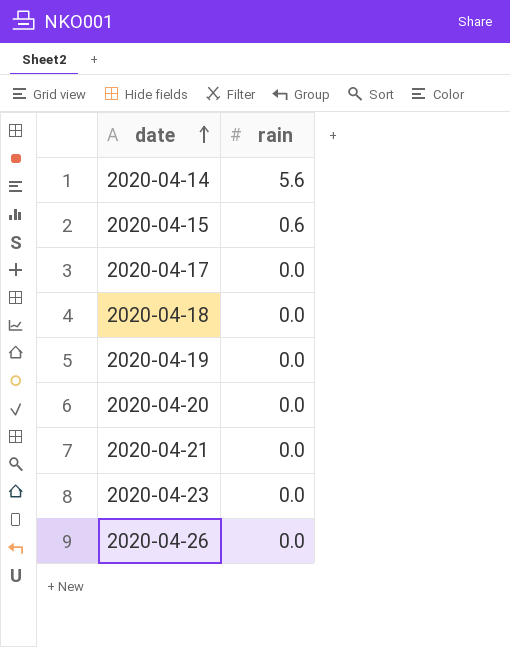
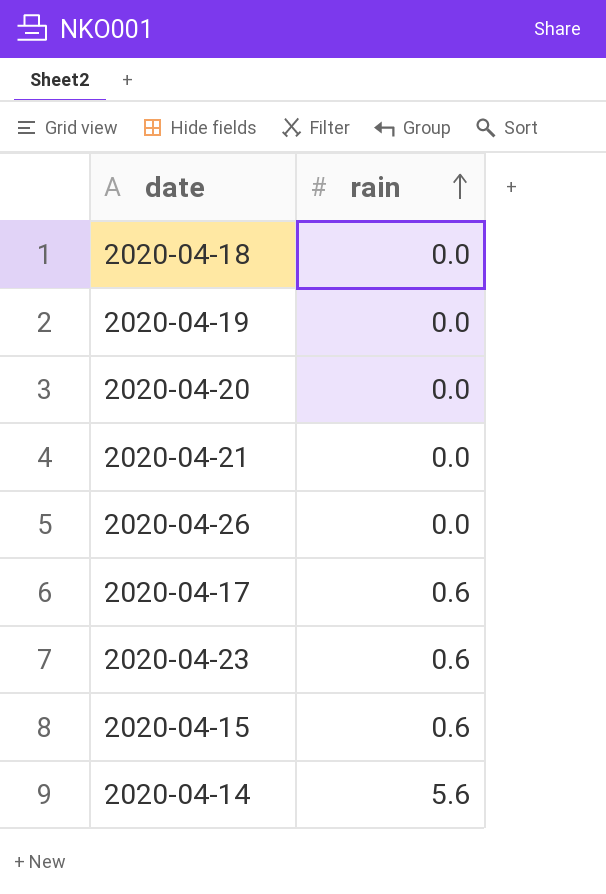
row order: date ascending -> rain ascending
2020-04-17 | rain: 0.0 -> 0.6
2020-04-23 | rain: 0.0 -> 0.6

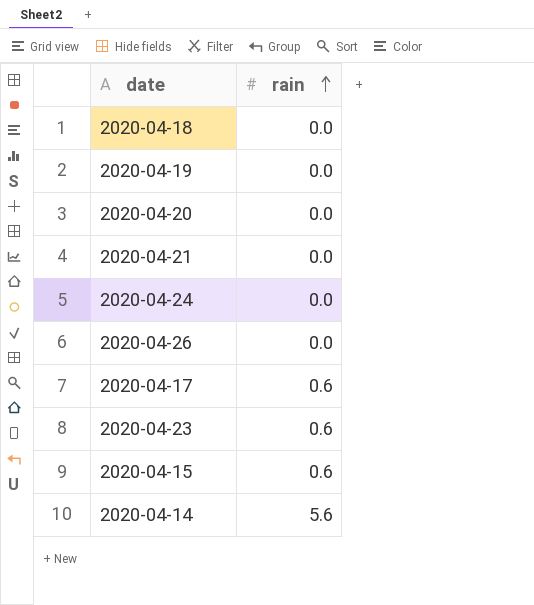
row 2020-04-24: none -> 0.0

